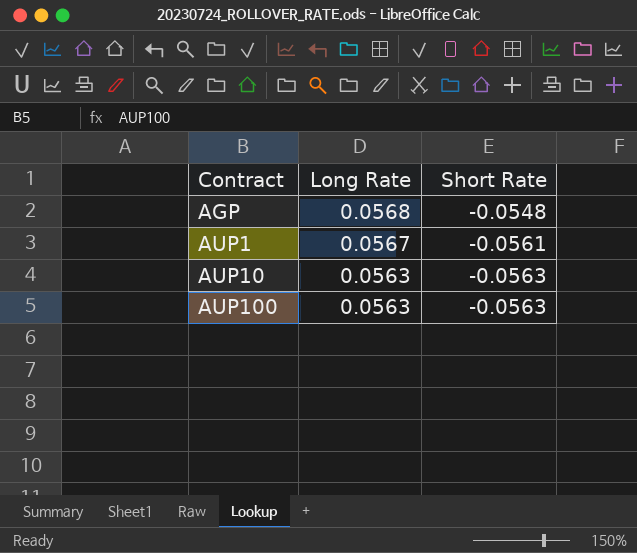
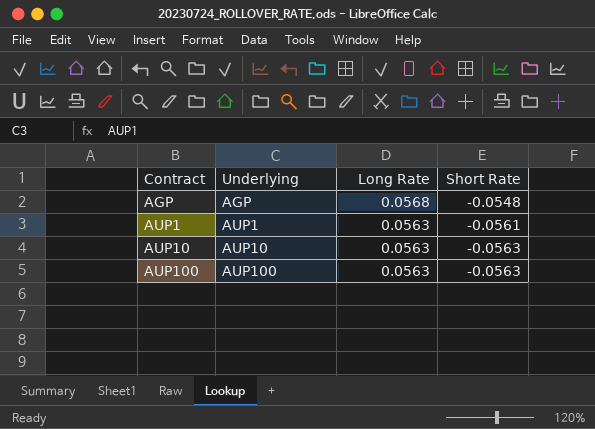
column Underlying | position: none -> 2
AUP1 | Long Rate: 0.0567 -> 0.0563

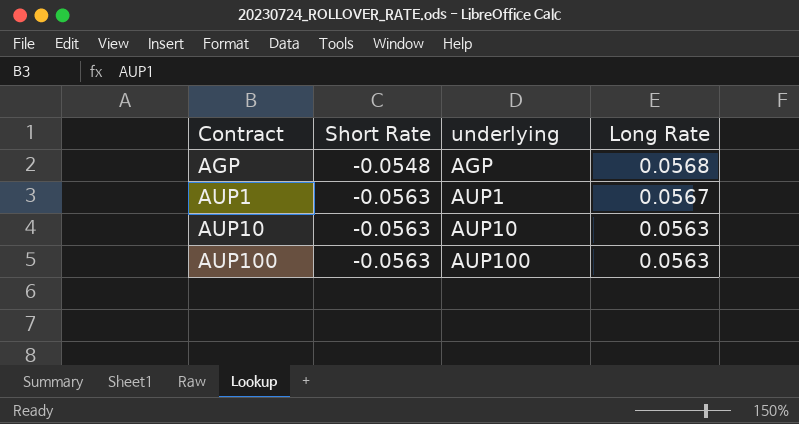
column Short Rate | position: 4 -> 2
column name: Underlying -> underlying
AUP1 | Short Rate: -0.0561 -> -0.0563
AUP1 | Long Rate: 0.0563 -> 0.0567

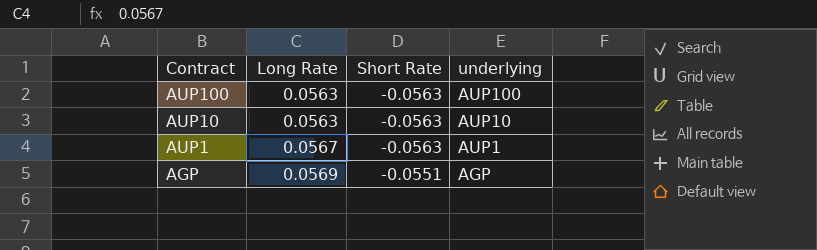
row order: Contract ascending -> Contract descending
column Long Rate | position: 4 -> 2
AGP | Long Rate: 0.0568 -> 0.0569
AGP | Short Rate: -0.0548 -> -0.0551

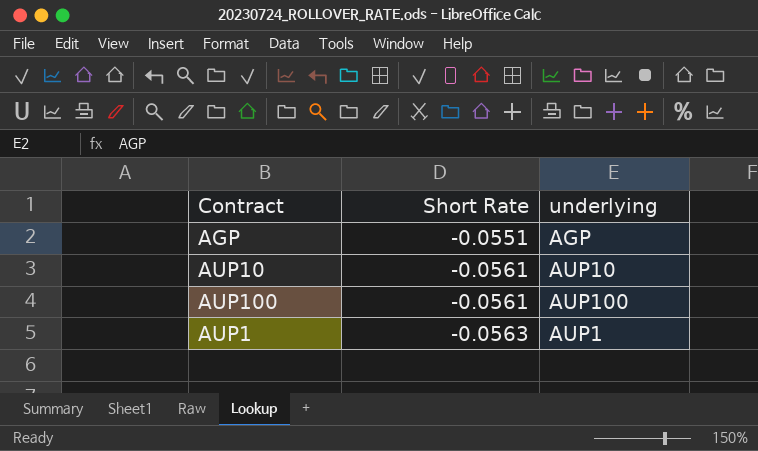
row order: Contract descending -> Short Rate descending
column Long Rate | position: 2 -> none
AUP10 | Short Rate: -0.0563 -> -0.0561
AUP100 | Short Rate: -0.0563 -> -0.0561

